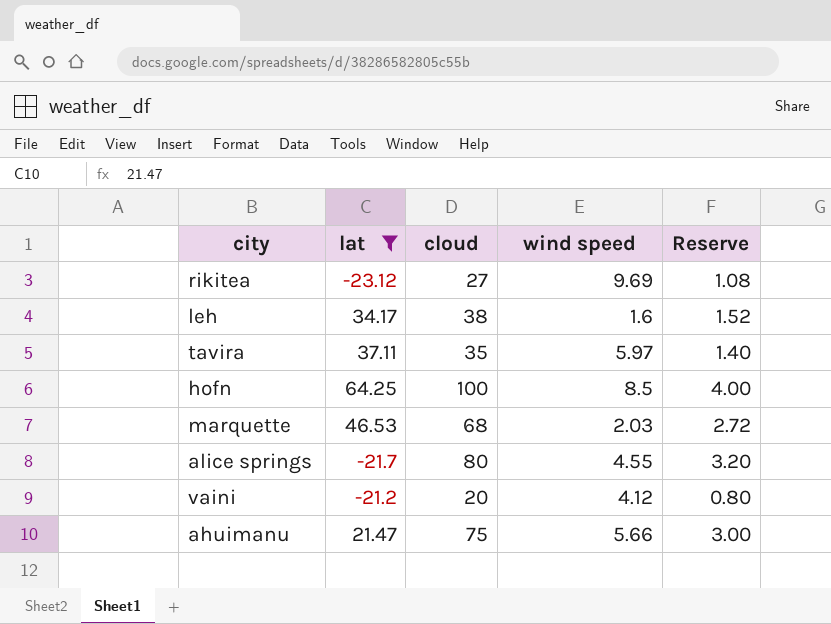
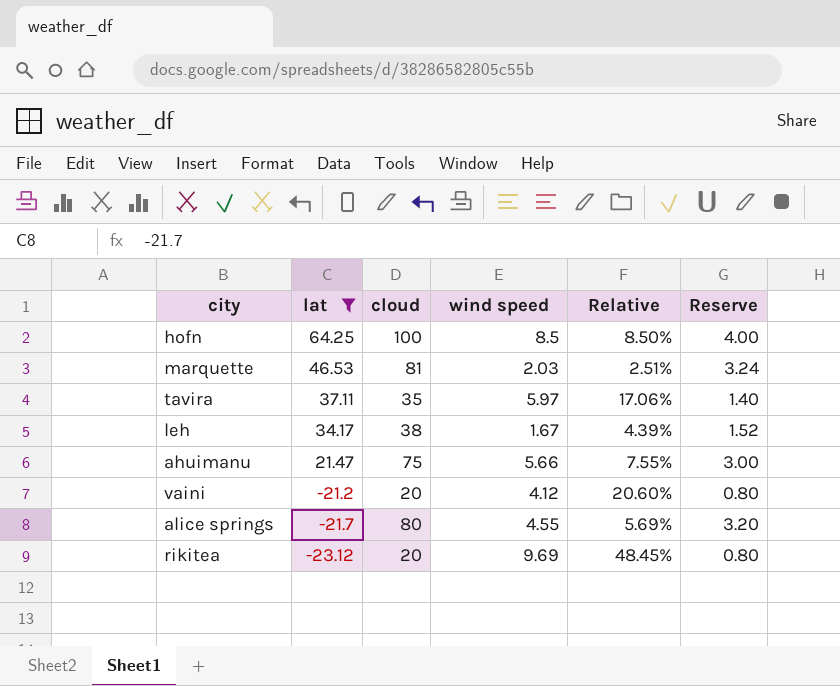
row order: none -> lat descending
column Relative | formula: none -> [wind speed] / [cloud]
marquette | cloud: 68 -> 81
marquette | Reserve: 2.72 -> 3.24
leh | wind speed: 1.6 -> 1.67
rikitea | cloud: 27 -> 20
rikitea | Reserve: 1.08 -> 0.80

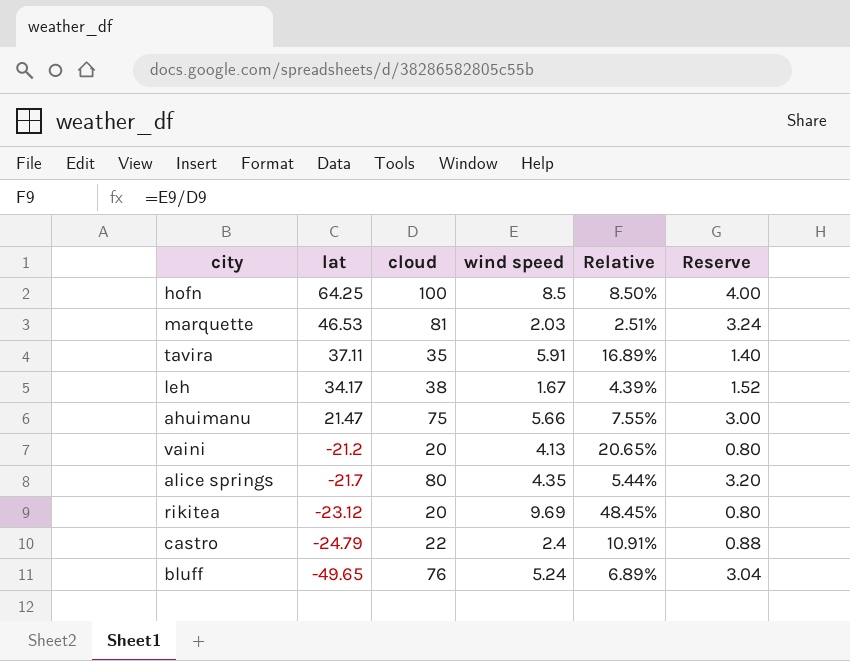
filter: lat >= -23.12 -> none
tavira | wind speed: 5.97 -> 5.91
tavira | Relative: 17.06% -> 16.89%
vaini | wind speed: 4.12 -> 4.13
vaini | Relative: 20.60% -> 20.65%
alice springs | wind speed: 4.55 -> 4.35
alice springs | Relative: 5.69% -> 5.44%

